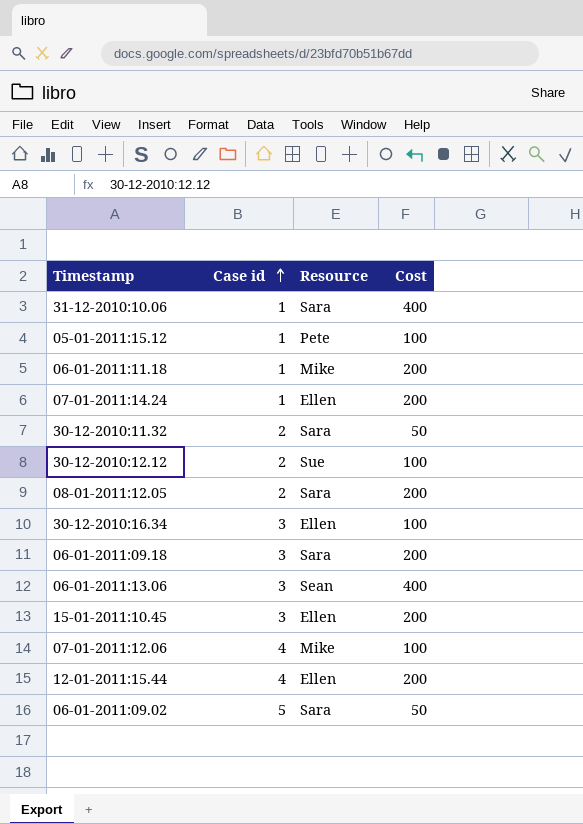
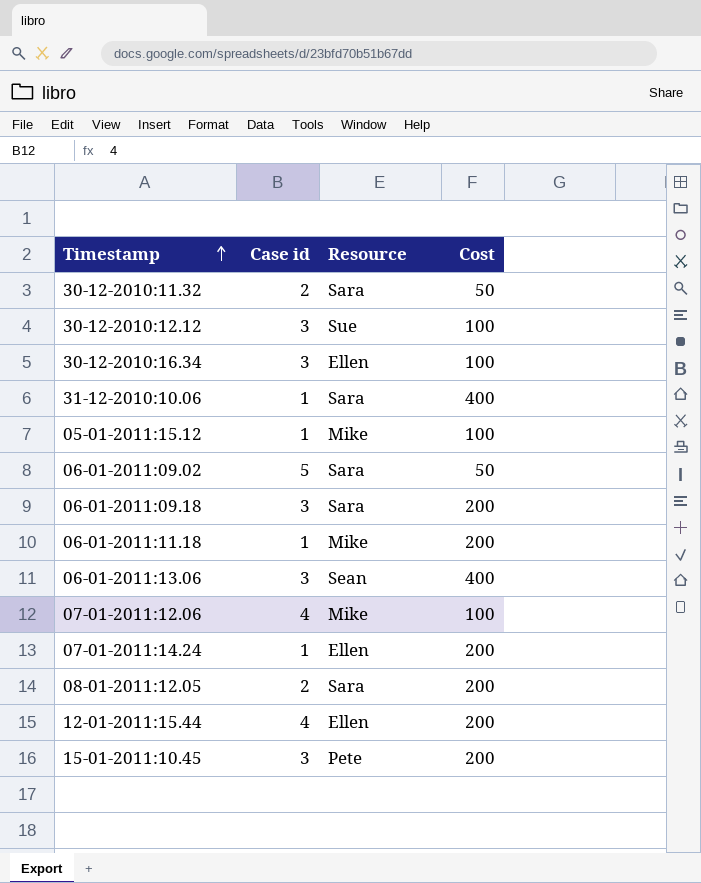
row order: Case id ascending -> Timestamp ascending
30-12-2010:12.12 | Case id: 2 -> 3
05-01-2011:15.12 | Resource: Pete -> Mike
15-01-2011:10.45 | Resource: Ellen -> Pete

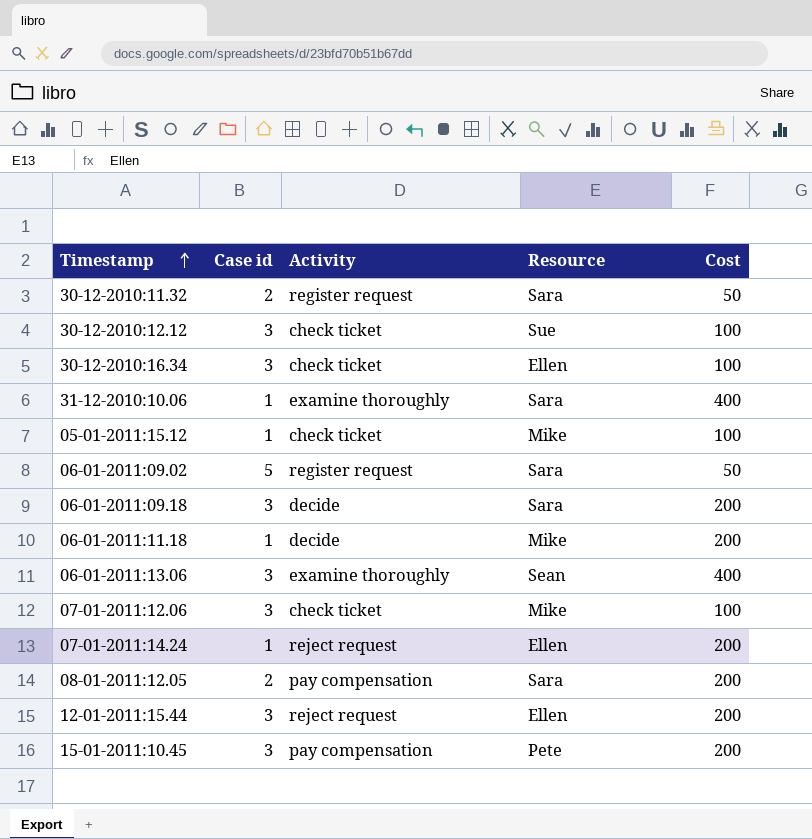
column Activity | position: none -> 3
07-01-2011:12.06 | Case id: 4 -> 3
12-01-2011:15.44 | Case id: 4 -> 3

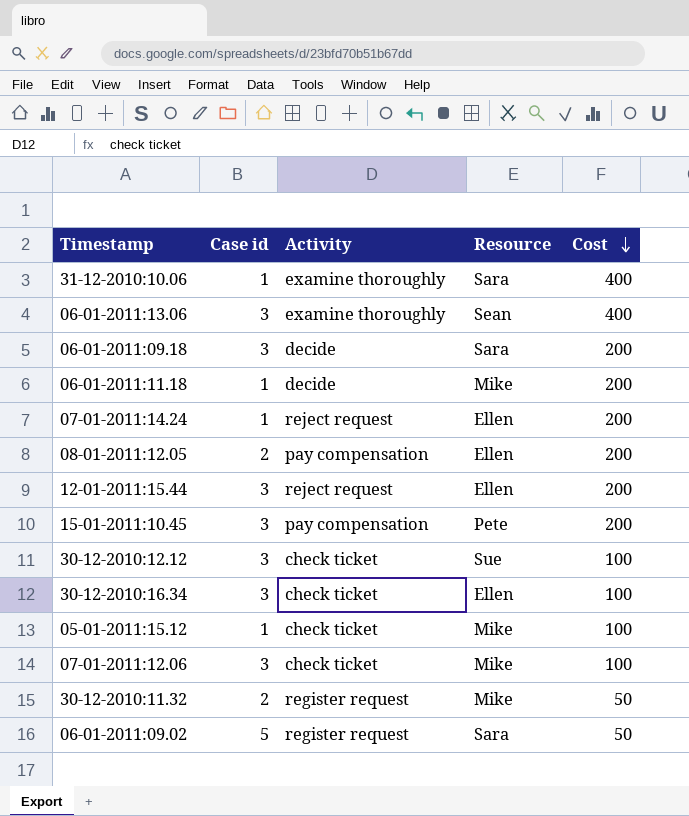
row order: Timestamp ascending -> Cost descending
08-01-2011:12.05 | Resource: Sara -> Ellen
30-12-2010:11.32 | Resource: Sara -> Mike

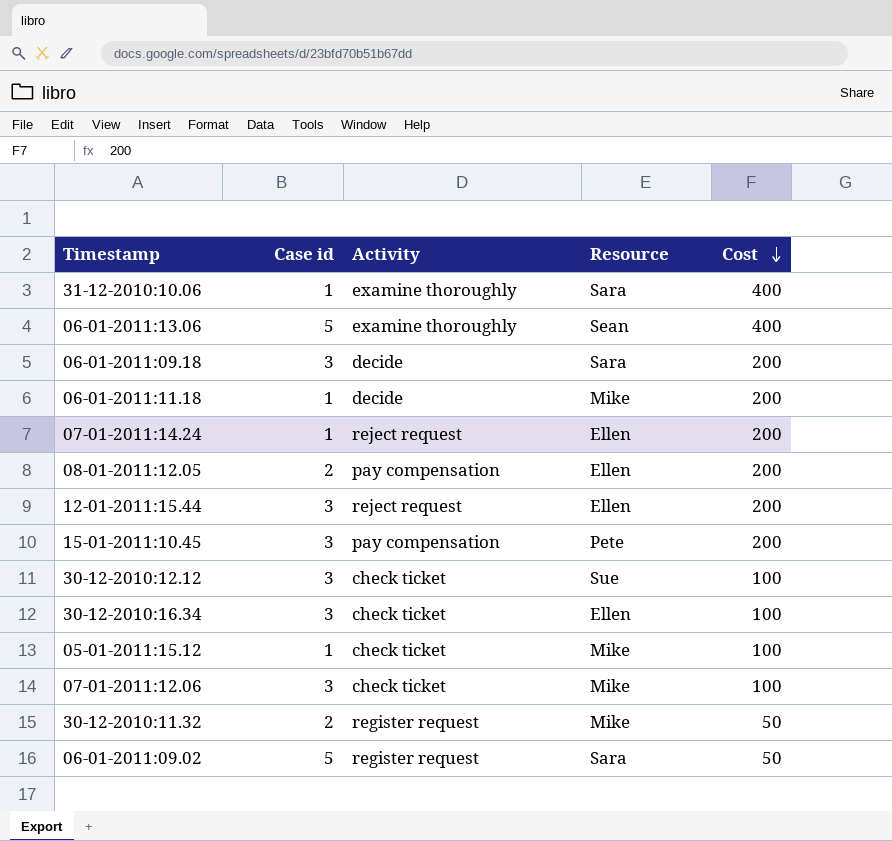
06-01-2011:13.06 | Case id: 3 -> 5

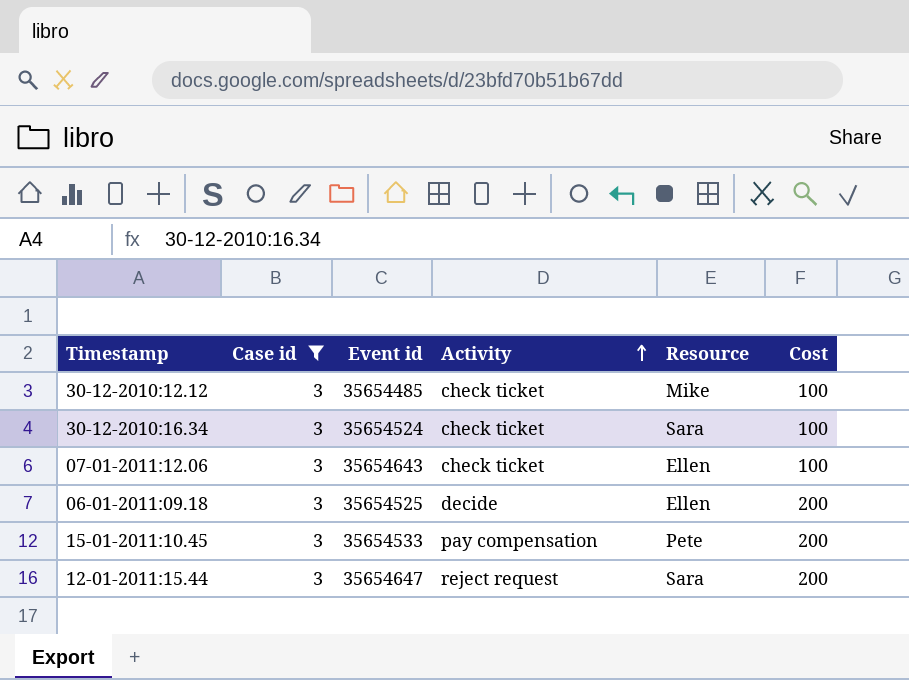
filter: none -> Case id = 3
row order: Cost descending -> Activity ascending
column Event id | position: none -> 3
30-12-2010:12.12 | Resource: Sue -> Mike
30-12-2010:16.34 | Resource: Ellen -> Sara
07-01-2011:12.06 | Resource: Mike -> Ellen
06-01-2011:09.18 | Resource: Sara -> Ellen
12-01-2011:15.44 | Resource: Ellen -> Sara

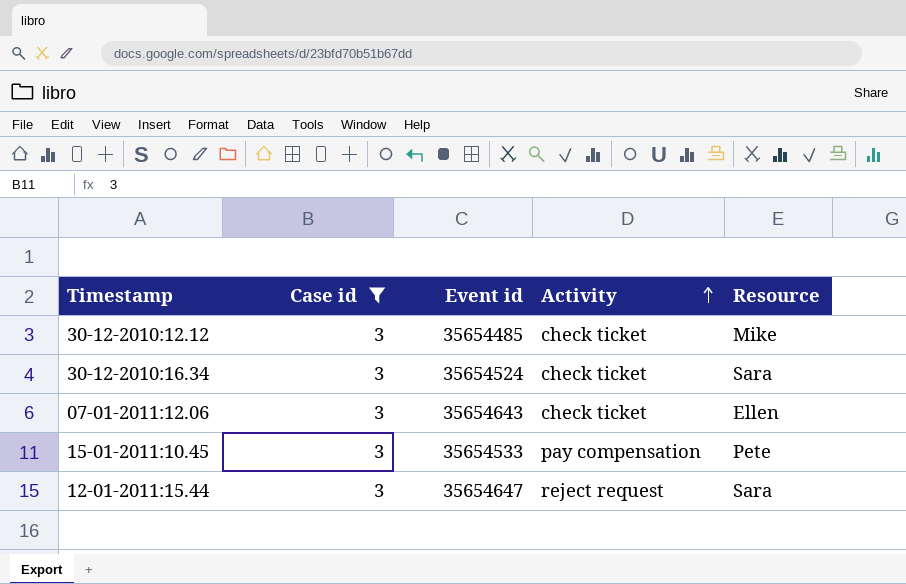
column Cost | position: 6 -> none
row 06-01-2011:09.18: 3 | 35654525 | decide | Ellen | 200 -> none

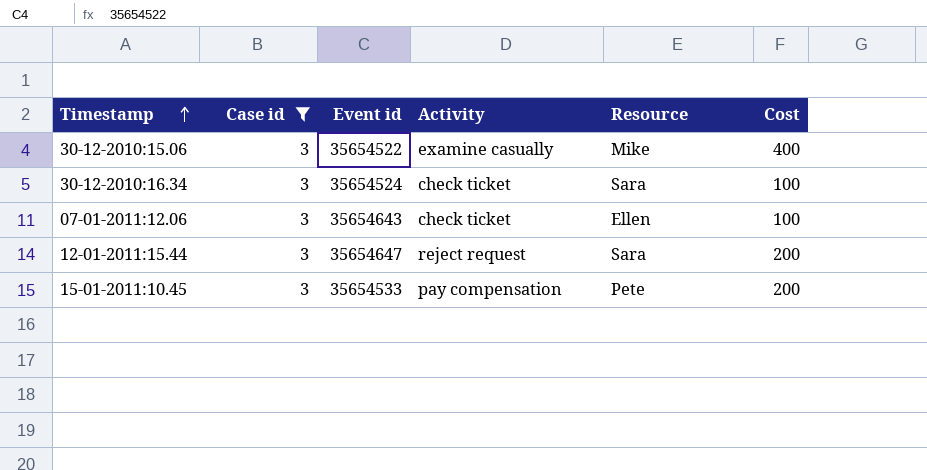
row order: Activity ascending -> Timestamp ascending
column Cost | position: none -> 6
row 30-12-2010:12.12: 3 | 35654485 | check ticket | Mike -> none
row 30-12-2010:15.06: none -> 3 | 35654522 | examine casually | Mike | 400

